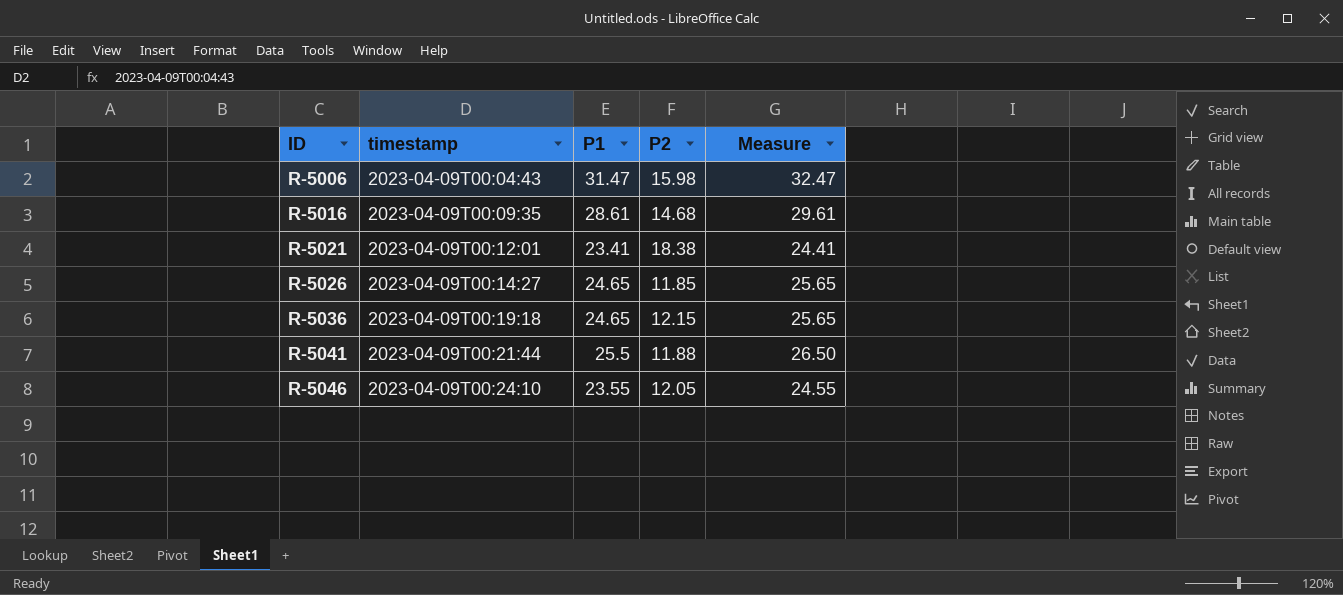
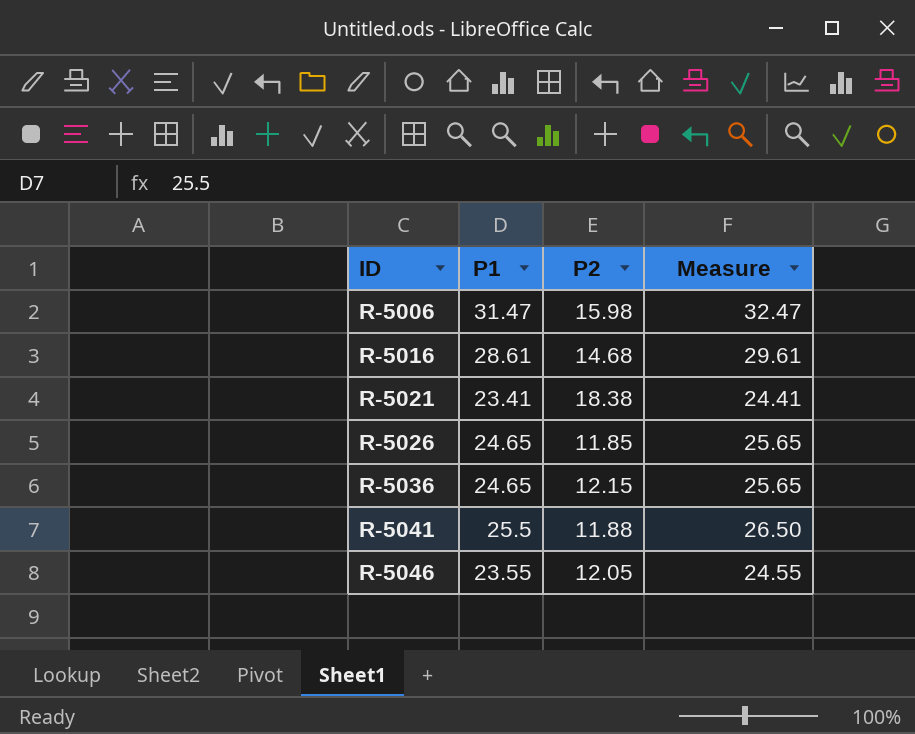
column timestamp | position: 2 -> none

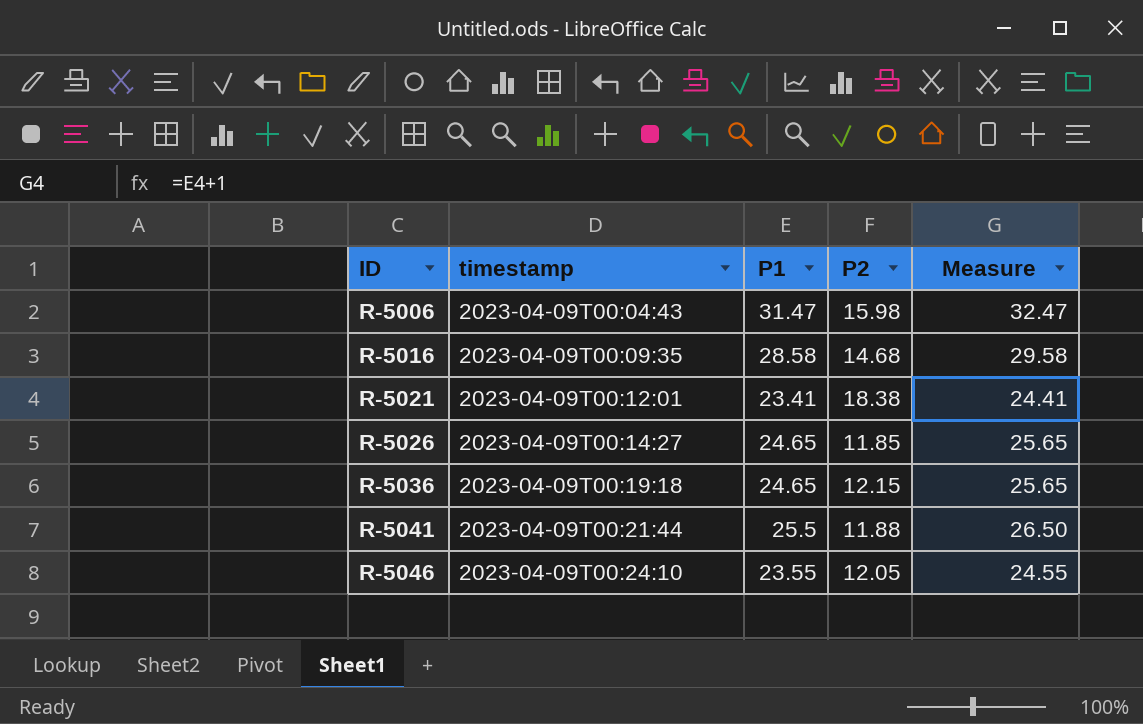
column timestamp | position: none -> 2
R-5016 | P1: 28.61 -> 28.58
R-5016 | Measure: 29.61 -> 29.58

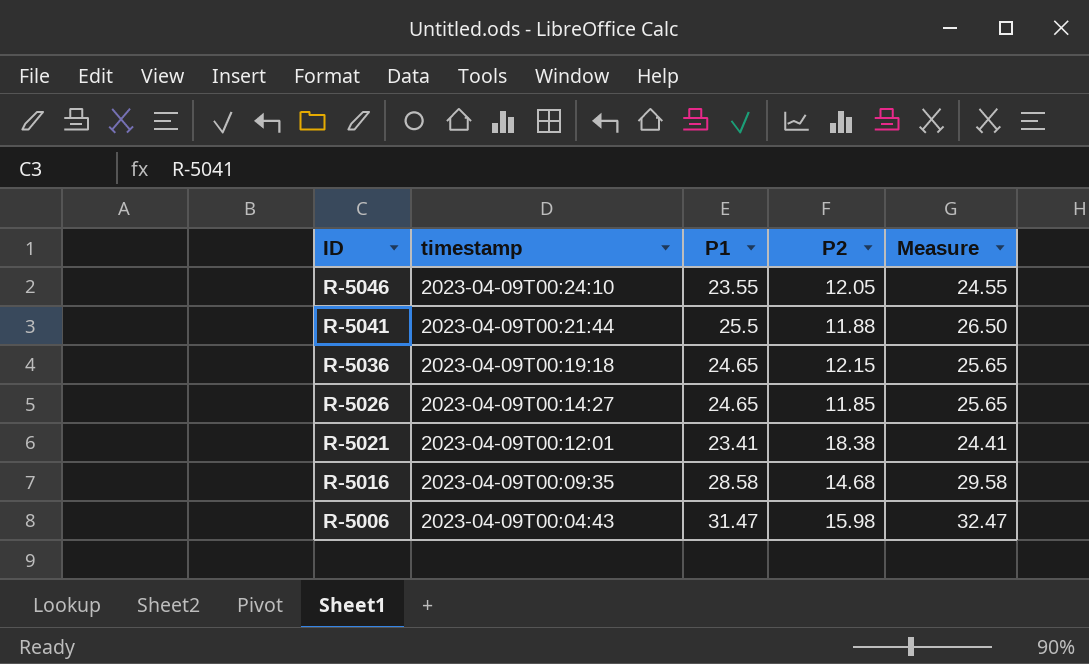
row order: ID ascending -> ID descending

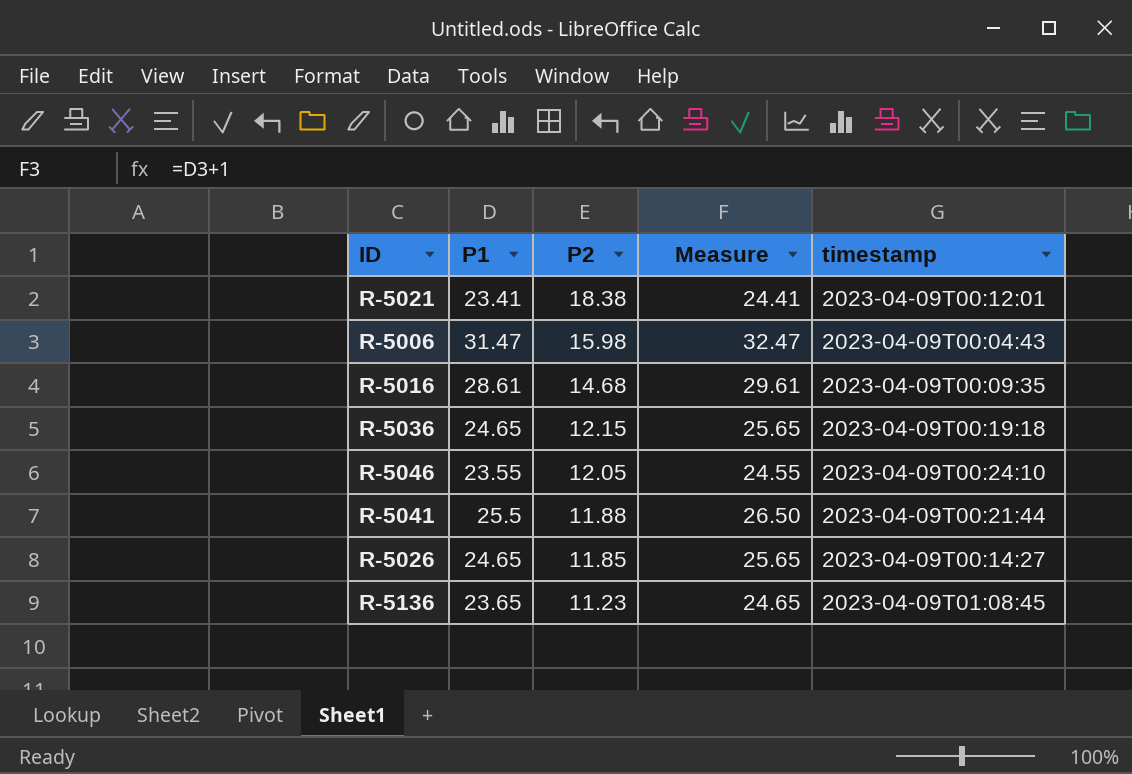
row order: ID descending -> P2 descending
column timestamp | position: 2 -> 5
R-5016 | P1: 28.58 -> 28.61
R-5016 | Measure: 29.58 -> 29.61
row R-5136: none -> 23.65 | 11.23 | 24.65 | 2023-04-09T01:08:45

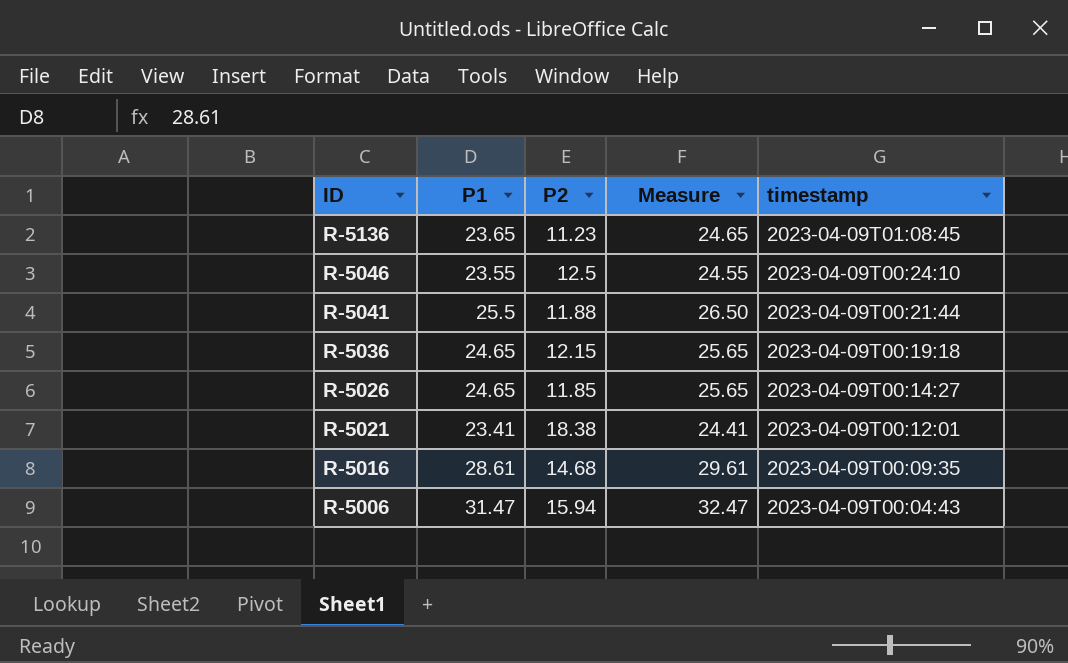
row order: P2 descending -> ID descending
R-5046 | P2: 12.05 -> 12.5
R-5006 | P2: 15.98 -> 15.94

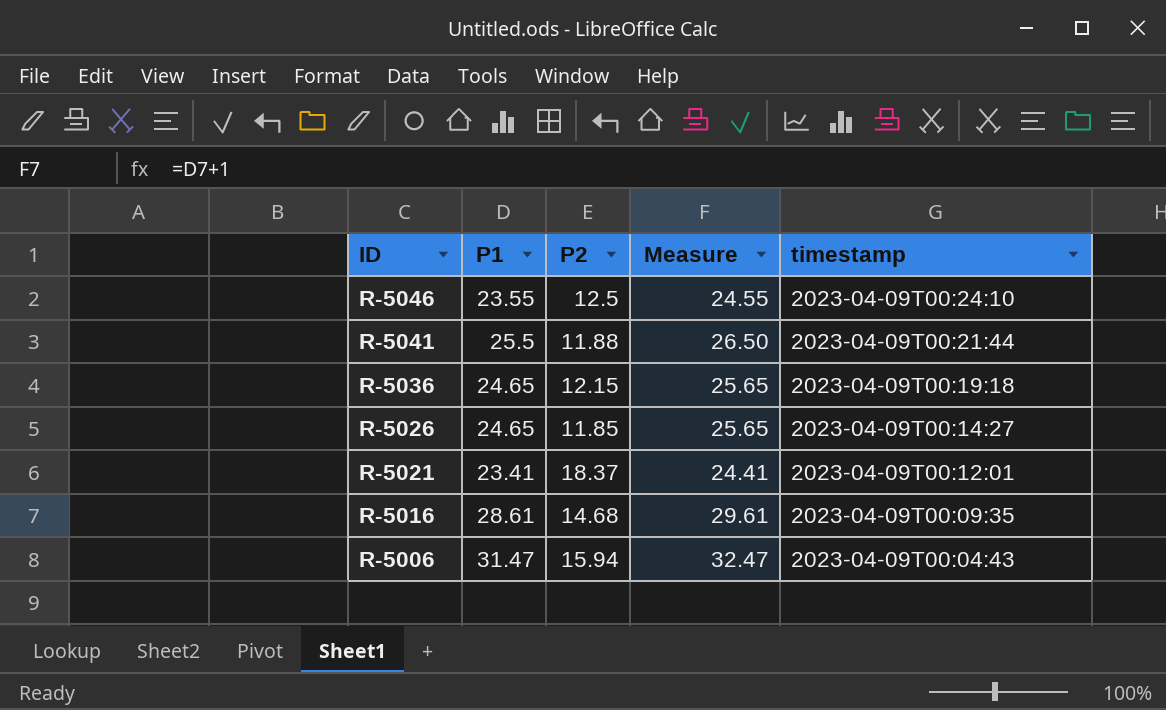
row R-5136: 23.65 | 11.23 | 24.65 | 2023-04-09T01:08:45 -> none
R-5021 | P2: 18.38 -> 18.37

